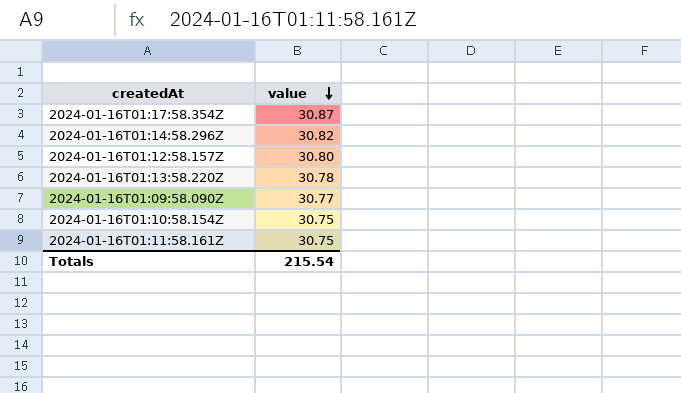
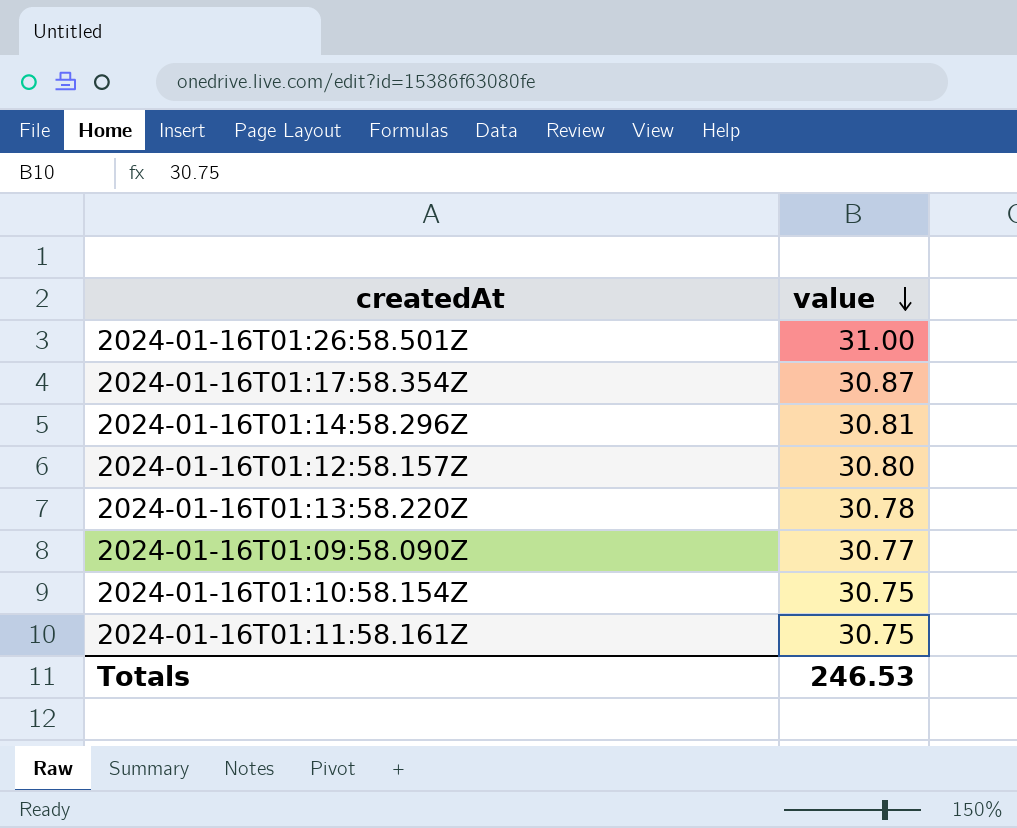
row 2024-01-16T01:26:58.501Z: none -> 31.00
2024-01-16T01:14:58.296Z | value: 30.82 -> 30.81
Totals | value: 215.54 -> 246.53

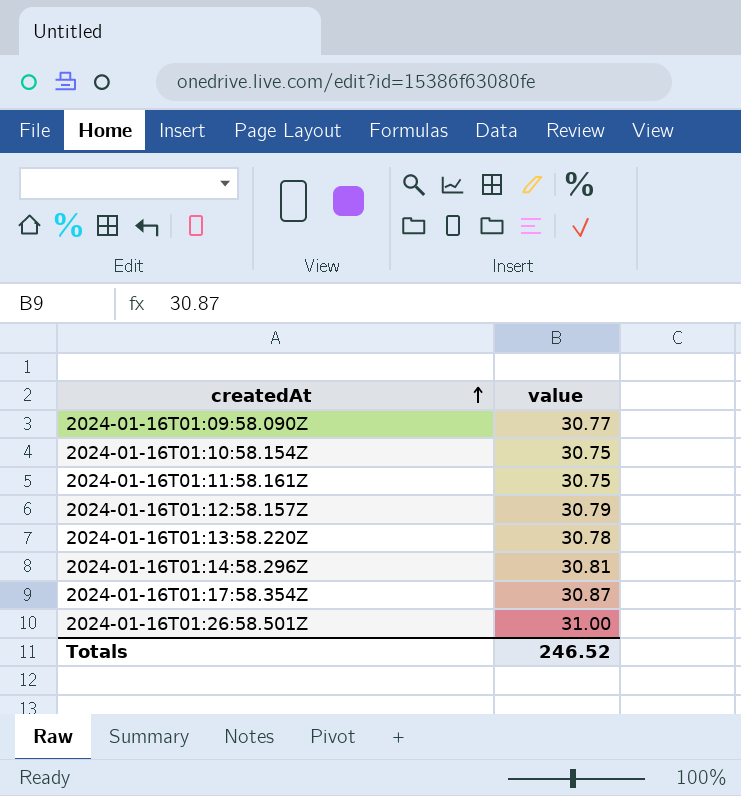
row order: value descending -> createdAt ascending
2024-01-16T01:12:58.157Z | value: 30.80 -> 30.79
Totals | value: 246.53 -> 246.52

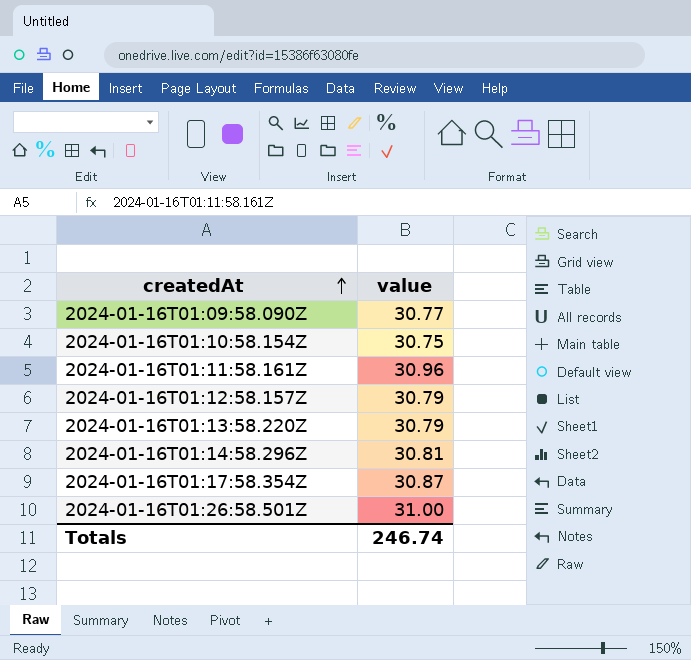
2024-01-16T01:11:58.161Z | value: 30.75 -> 30.96
2024-01-16T01:13:58.220Z | value: 30.78 -> 30.79
Totals | value: 246.52 -> 246.74

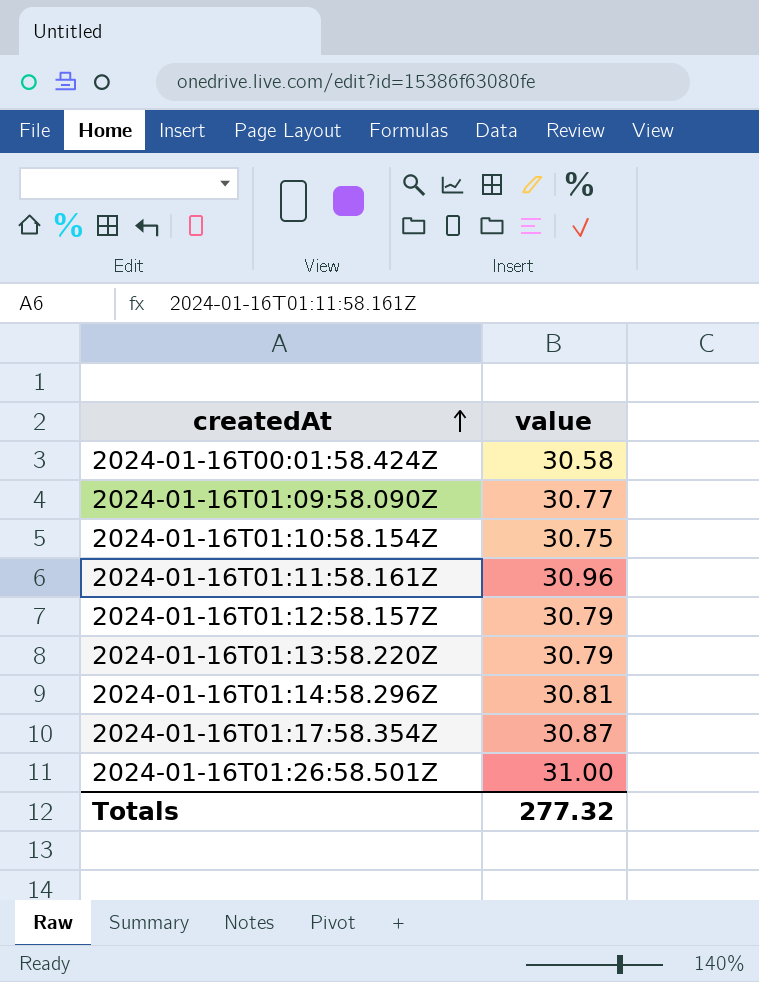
row 2024-01-16T00:01:58.424Z: none -> 30.58
Totals | value: 246.74 -> 277.32

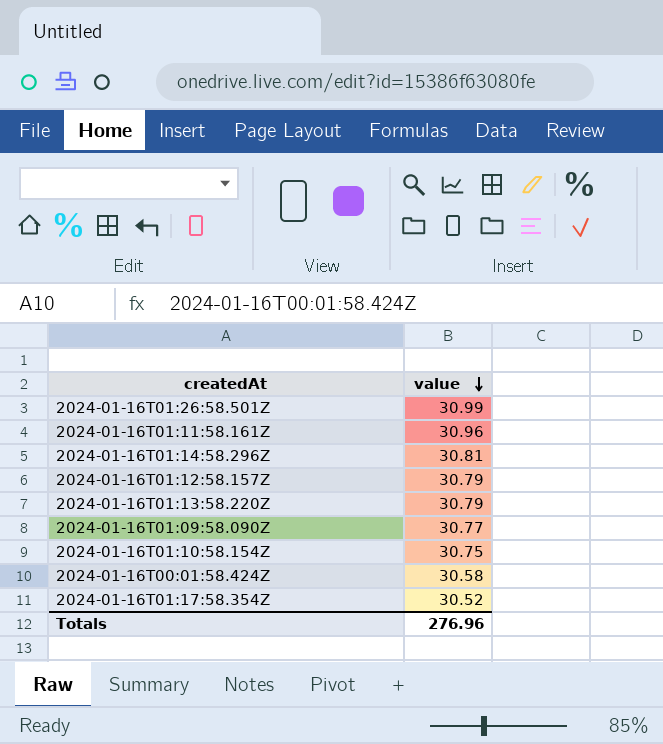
row order: createdAt ascending -> value descending
2024-01-16T01:26:58.501Z | value: 31.00 -> 30.99
2024-01-16T01:17:58.354Z | value: 30.87 -> 30.52
Totals | value: 277.32 -> 276.96

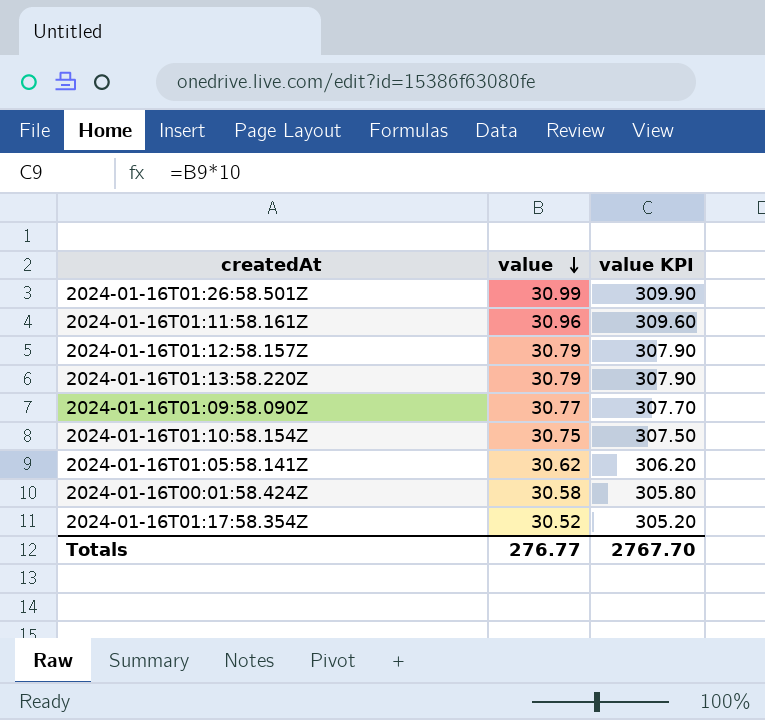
column value KPI | formula: none -> [value] * 10
row 2024-01-16T01:14:58.296Z: 30.81 -> none
row 2024-01-16T01:05:58.141Z: none -> 30.62 | 306.20
Totals | value: 276.96 -> 276.77

